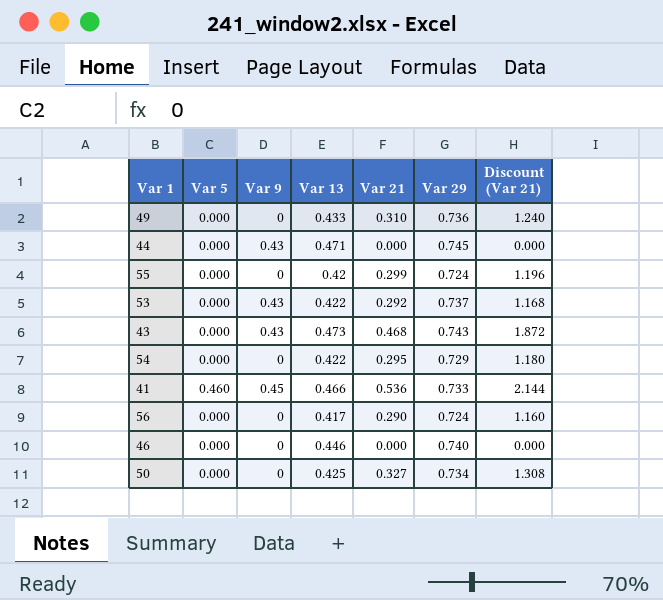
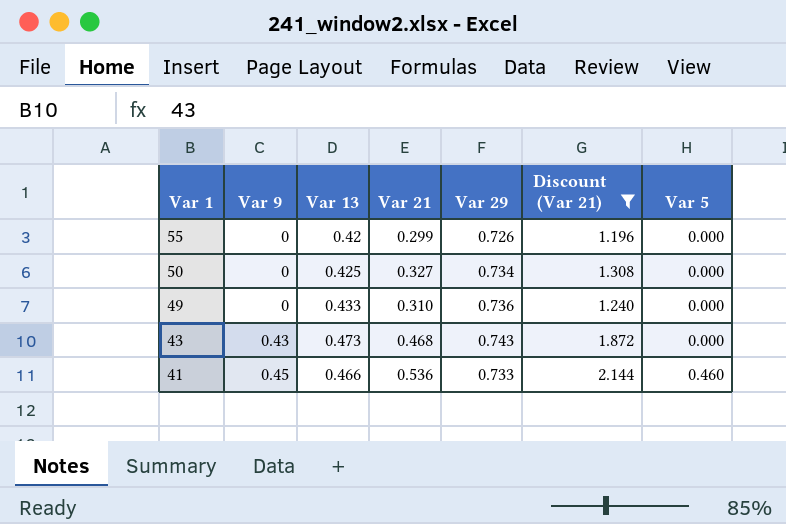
filter: none -> Discount (Var 21) >= 1.196
row order: none -> Var 1 descending
column Var 5 | position: 2 -> 7
55 | Var 29: 0.724 -> 0.726

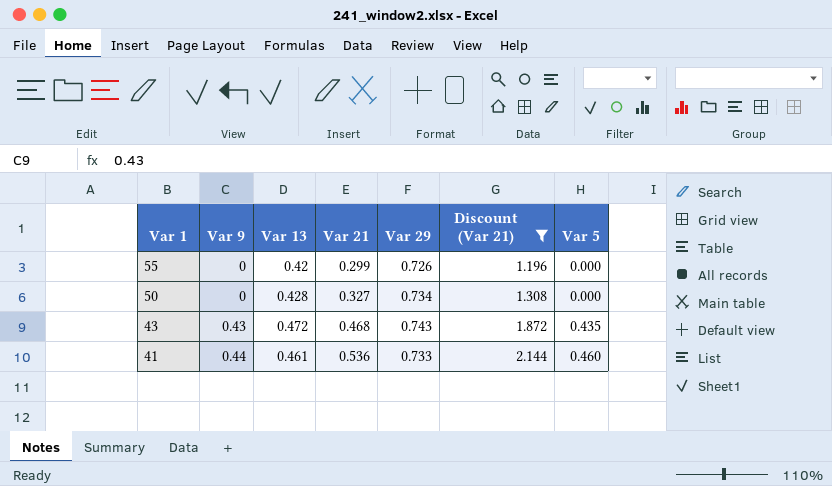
row 49: 0 | 0.433 | 0.310 | 0.736 | 1.240 | 0.000 -> none
50 | Var 13: 0.425 -> 0.428
43 | Var 13: 0.473 -> 0.472
43 | Var 5: 0.000 -> 0.435
41 | Var 9: 0.45 -> 0.44
41 | Var 13: 0.466 -> 0.461

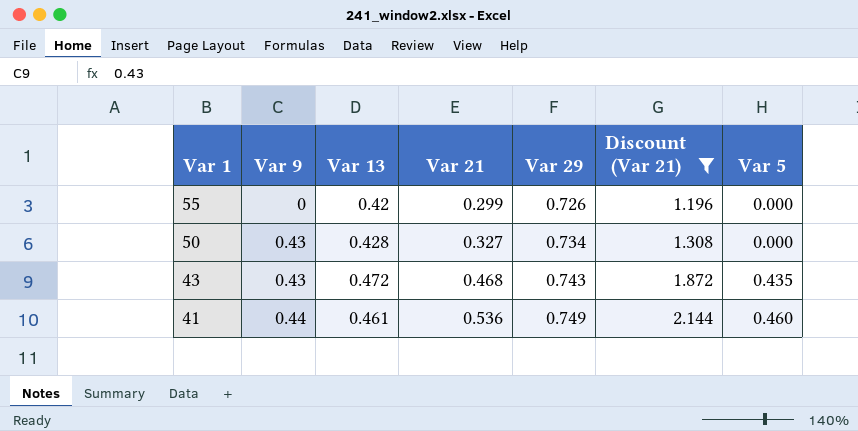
50 | Var 9: 0 -> 0.43
41 | Var 29: 0.733 -> 0.749

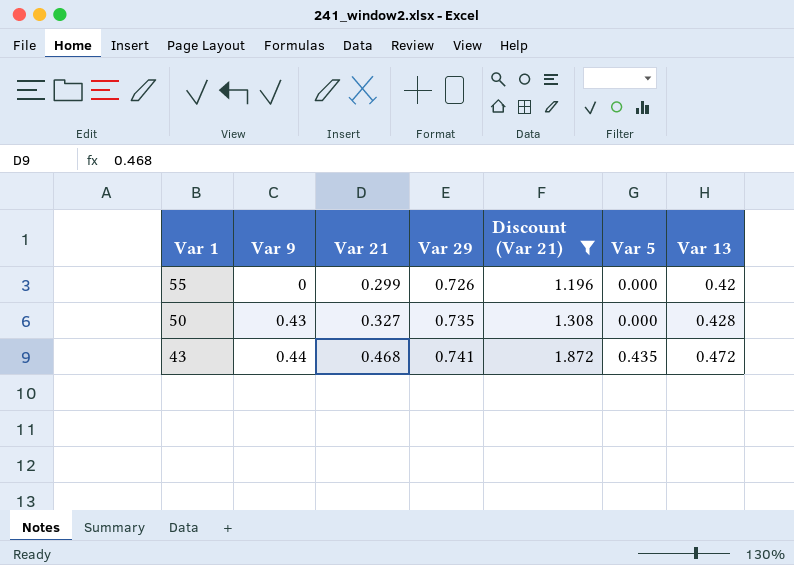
column Var 13 | position: 3 -> 7
row 41: 0.44 | 0.461 | 0.536 | 0.749 | 2.144 | 0.460 -> none
50 | Var 29: 0.734 -> 0.735
43 | Var 9: 0.43 -> 0.44
43 | Var 29: 0.743 -> 0.741

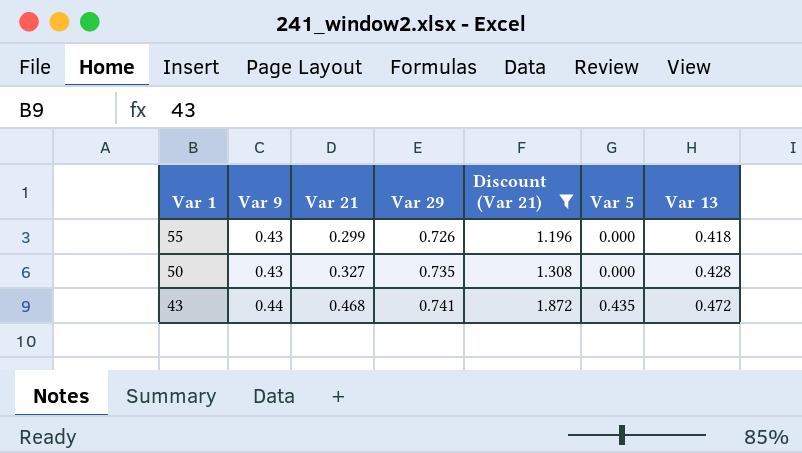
55 | Var 9: 0 -> 0.43
55 | Var 13: 0.42 -> 0.418

